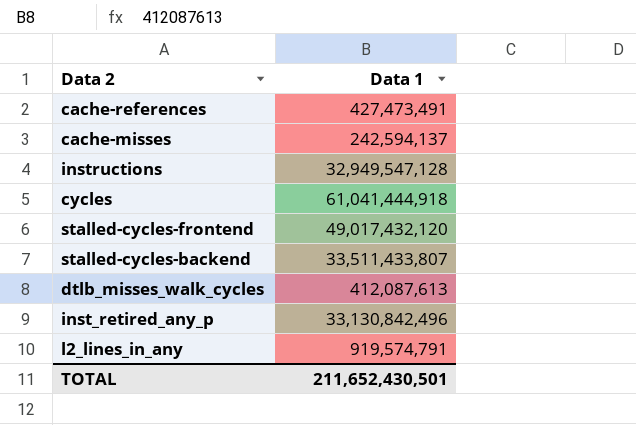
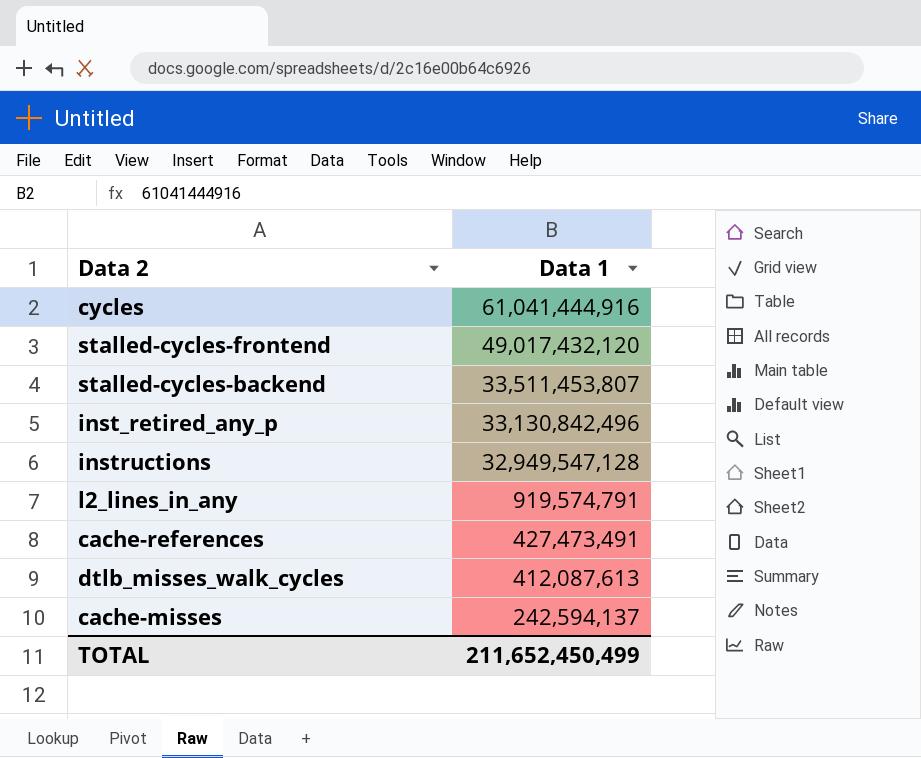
row order: none -> Data 1 descending
cycles | Data 1: 61,041,444,918 -> 61,041,444,916
stalled-cycles-backend | Data 1: 33,511,433,807 -> 33,511,453,807
TOTAL | Data 1: 211,652,430,501 -> 211,652,450,499

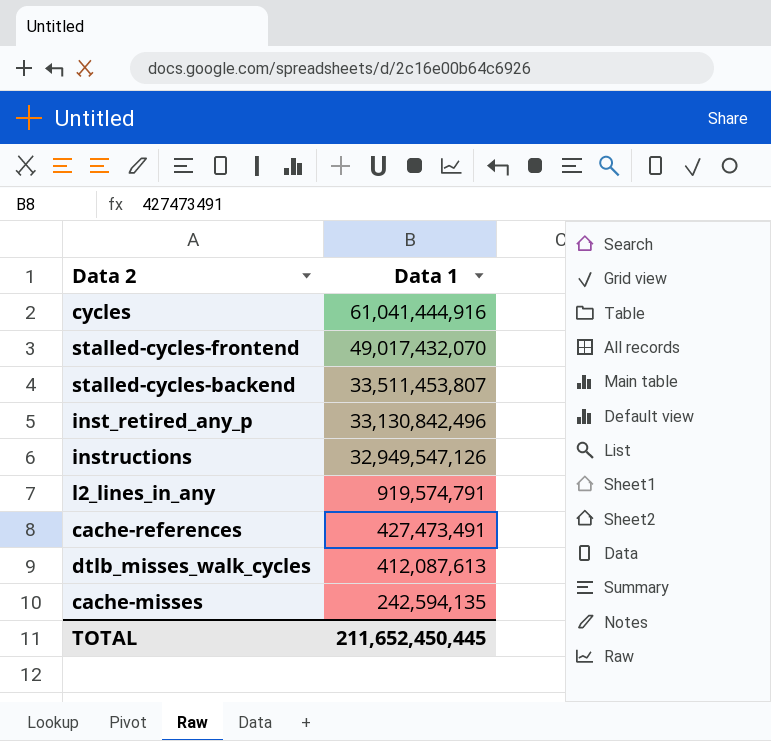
stalled-cycles-frontend | Data 1: 49,017,432,120 -> 49,017,432,070
instructions | Data 1: 32,949,547,128 -> 32,949,547,126
cache-misses | Data 1: 242,594,137 -> 242,594,135
TOTAL | Data 1: 211,652,450,499 -> 211,652,450,445

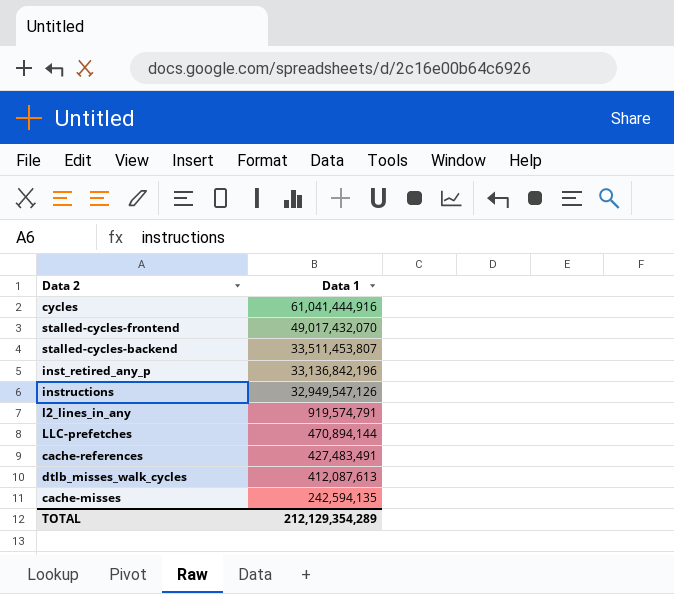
inst_retired_any_p | Data 1: 33,130,842,496 -> 33,136,842,196
row LLC-prefetches: none -> 470,894,144
cache-references | Data 1: 427,473,491 -> 427,483,491
TOTAL | Data 1: 211,652,450,445 -> 212,129,354,289

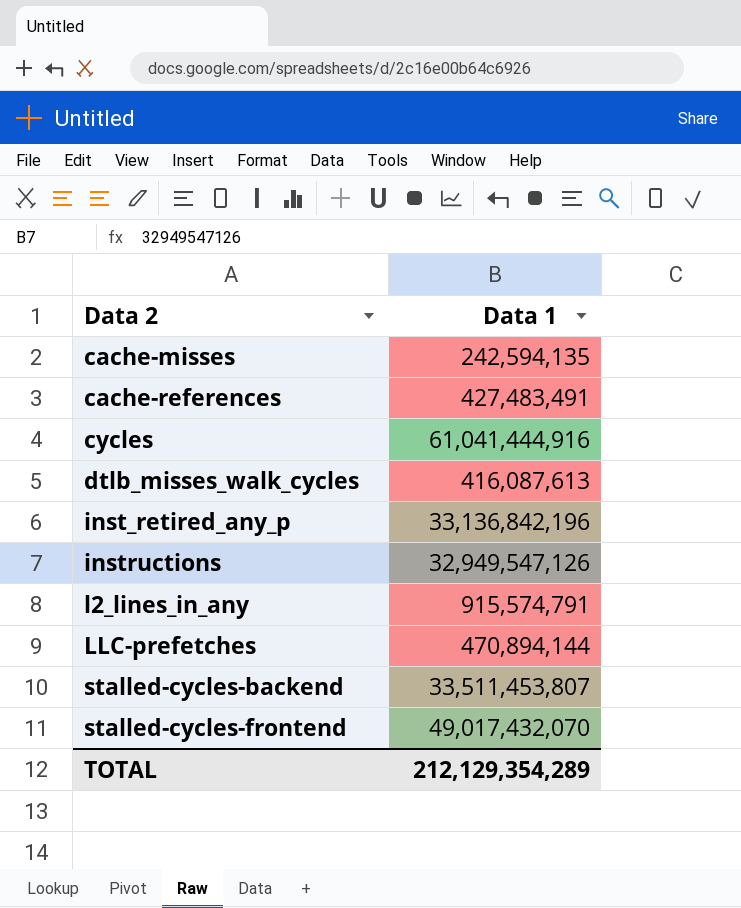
row order: Data 1 descending -> Data 2 ascending
dtlb_misses_walk_cycles | Data 1: 412,087,613 -> 416,087,613
l2_lines_in_any | Data 1: 919,574,791 -> 915,574,791

